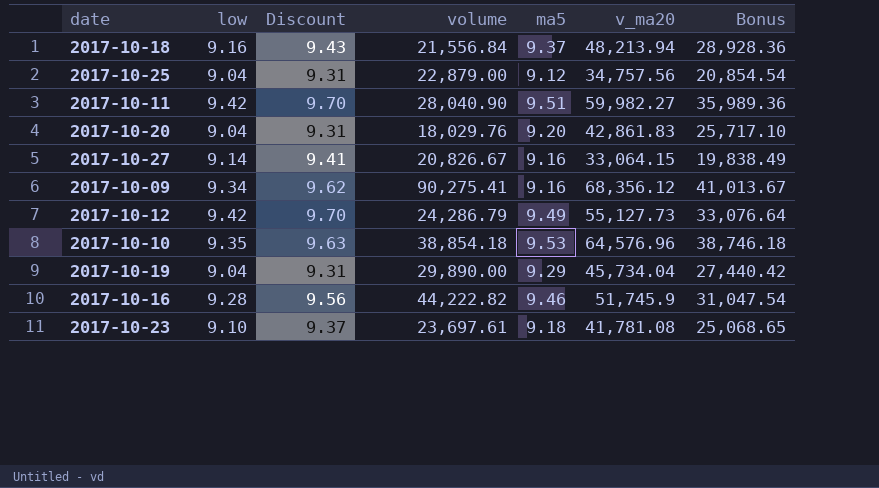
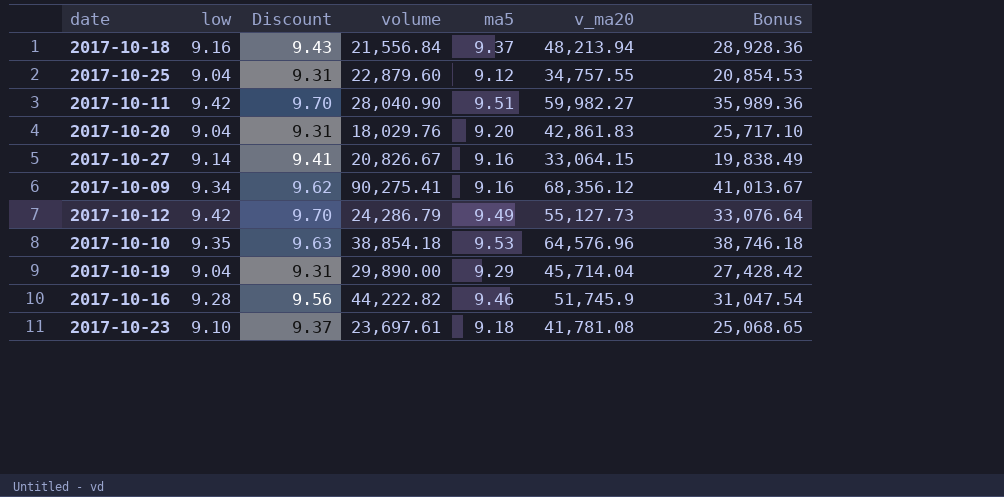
2017-10-25 | volume: 22,879.00 -> 22,879.60
2017-10-25 | v_ma20: 34,757.56 -> 34,757.55
2017-10-25 | Bonus: 20,854.54 -> 20,854.53
2017-10-19 | v_ma20: 45,734.04 -> 45,714.04
2017-10-19 | Bonus: 27,440.42 -> 27,428.42

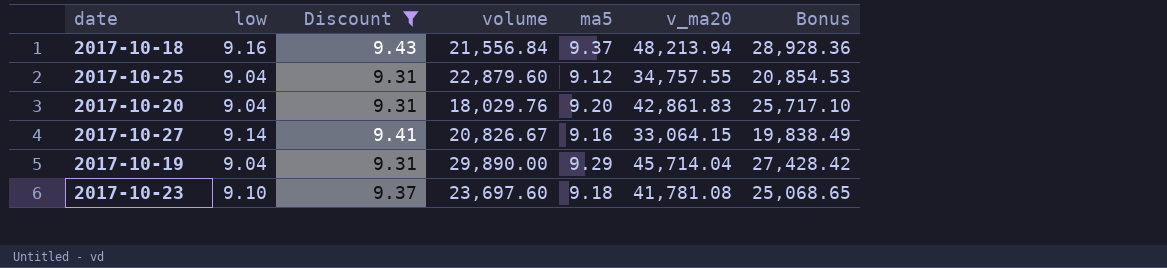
filter: none -> Discount <= 9.43
2017-10-23 | volume: 23,697.61 -> 23,697.60

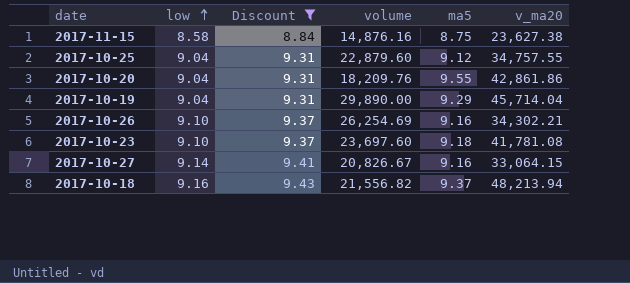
row order: none -> low ascending
column Bonus | formula: [v_ma20] * 0.6 -> none
row 2017-11-15: none -> 8.58 | 8.84 | 14,876.16 | 8.75 | 23,627.38
2017-10-20 | volume: 18,029.76 -> 18,209.76
2017-10-20 | ma5: 9.20 -> 9.55
2017-10-20 | v_ma20: 42,861.83 -> 42,861.86
row 2017-10-26: none -> 9.10 | 9.37 | 26,254.69 | 9.16 | 34,302.21
2017-10-18 | volume: 21,556.84 -> 21,556.82

